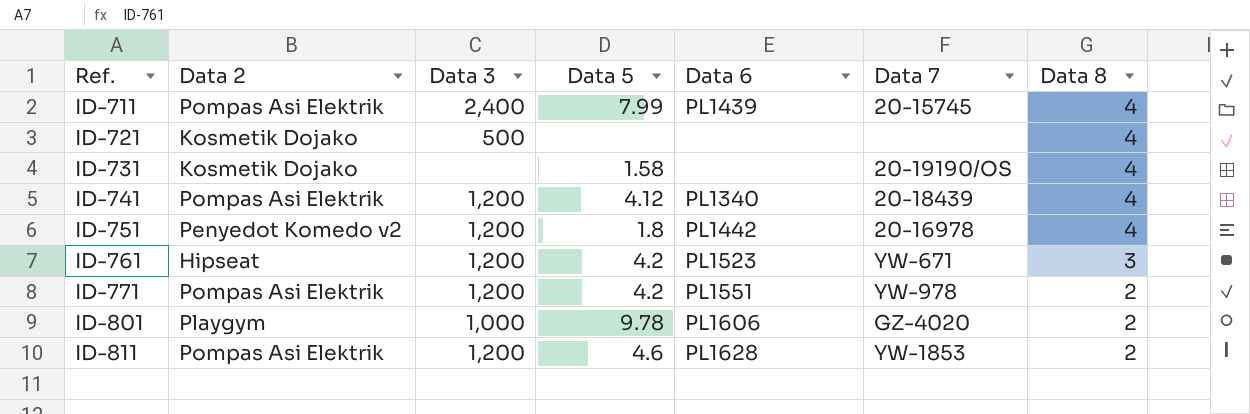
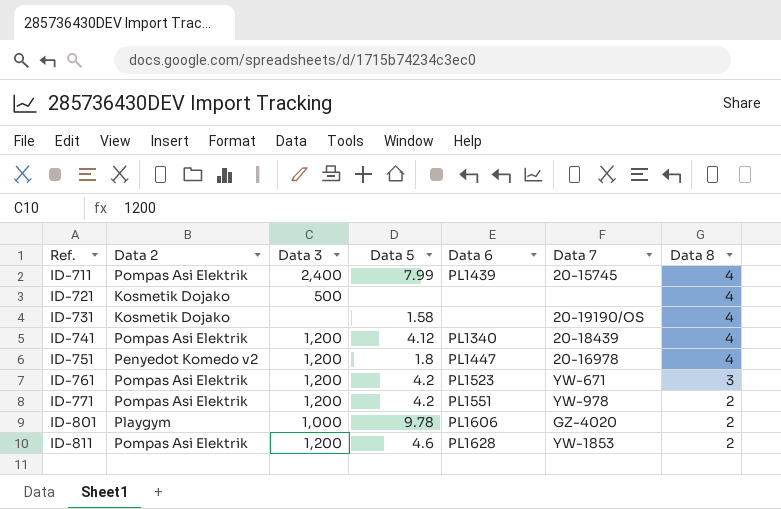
ID-751 | Data 6: PL1442 -> PL1447
ID-761 | Data 2: Hipseat -> Pompas Asi Elektrik

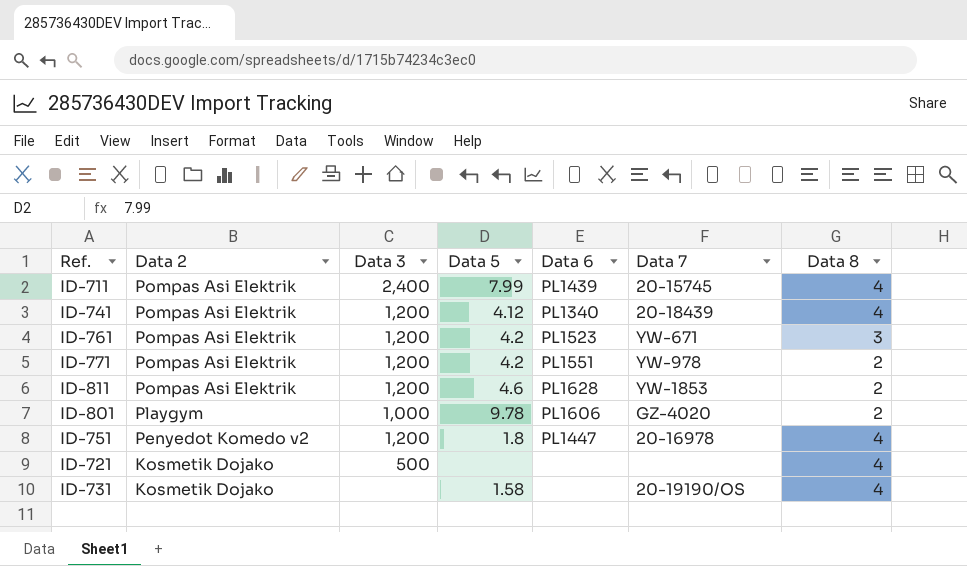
row order: Ref. ascending -> Data 2 descending

